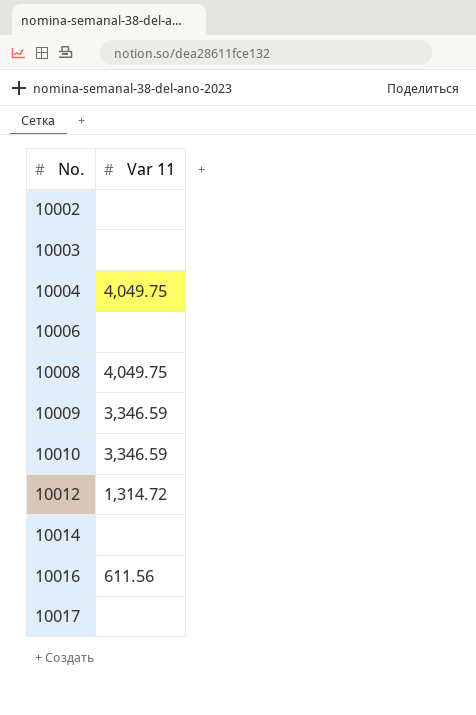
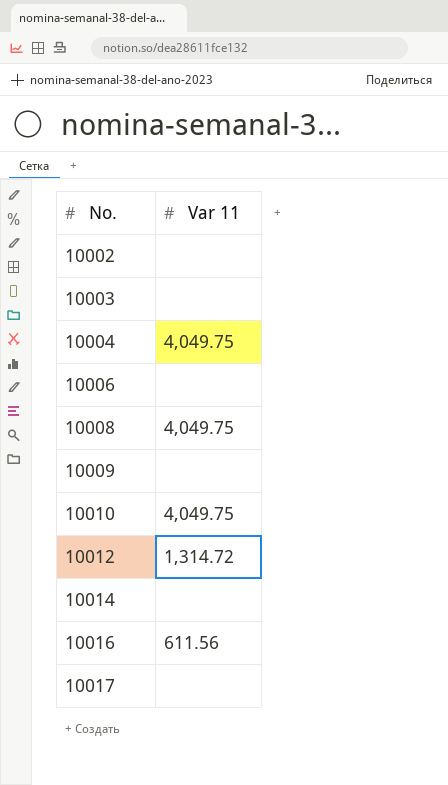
10009 | Var 11: 3,346.59 -> none
10010 | Var 11: 3,346.59 -> 4,049.75

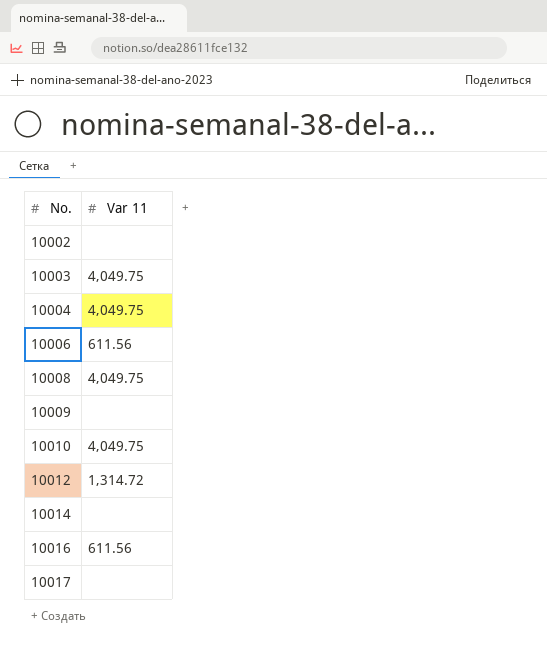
10003 | Var 11: none -> 4,049.75
10006 | Var 11: none -> 611.56

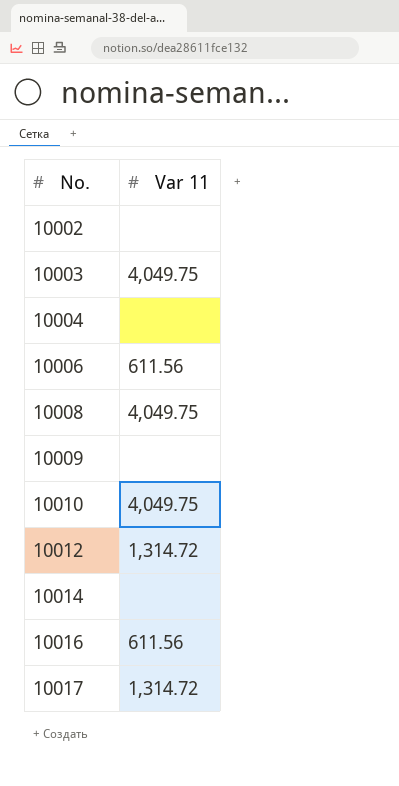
10004 | Var 11: 4,049.75 -> none
10017 | Var 11: none -> 1,314.72

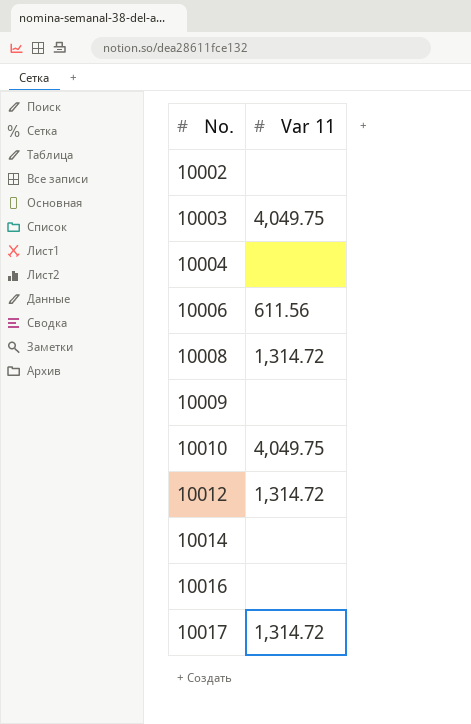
10008 | Var 11: 4,049.75 -> 1,314.72
10016 | Var 11: 611.56 -> none

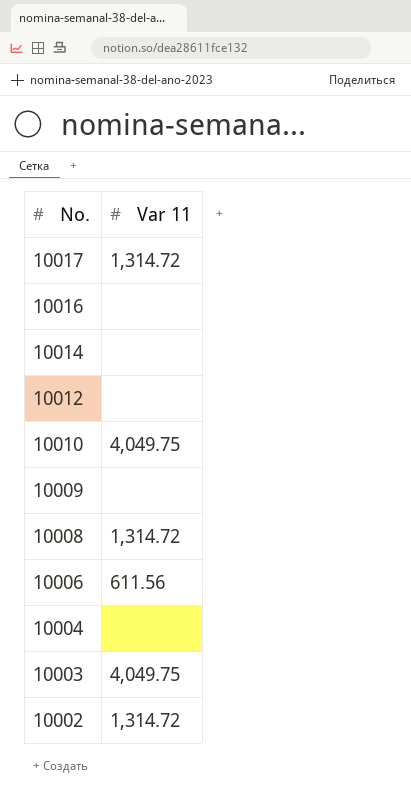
row order: No. ascending -> No. descending
10012 | Var 11: 1,314.72 -> none
10002 | Var 11: none -> 1,314.72

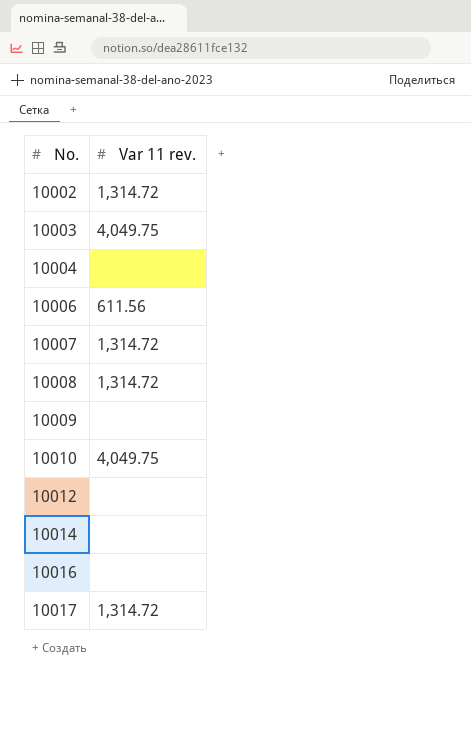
row order: No. descending -> No. ascending
column name: Var 11 -> Var 11 rev.
row 10007: none -> 1,314.72

